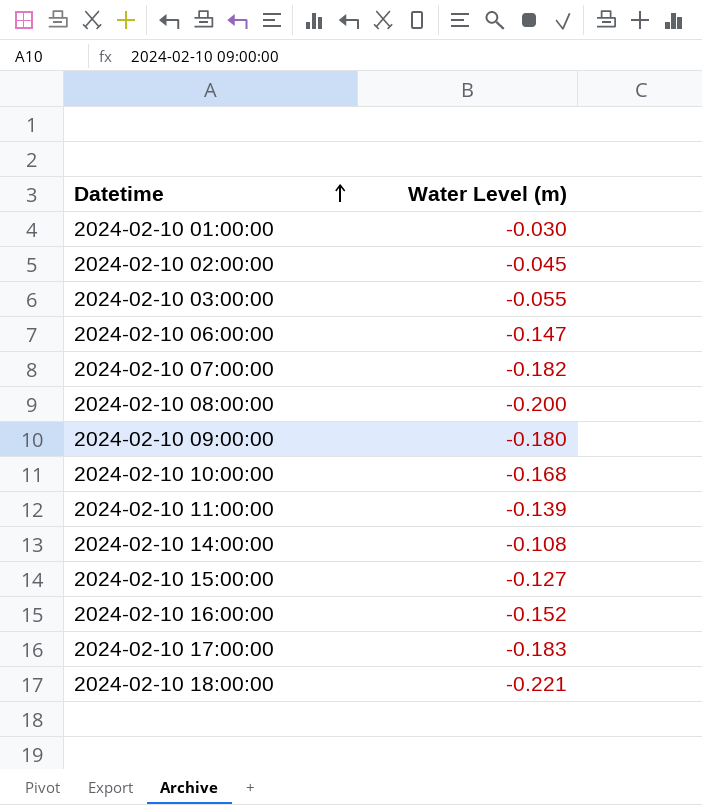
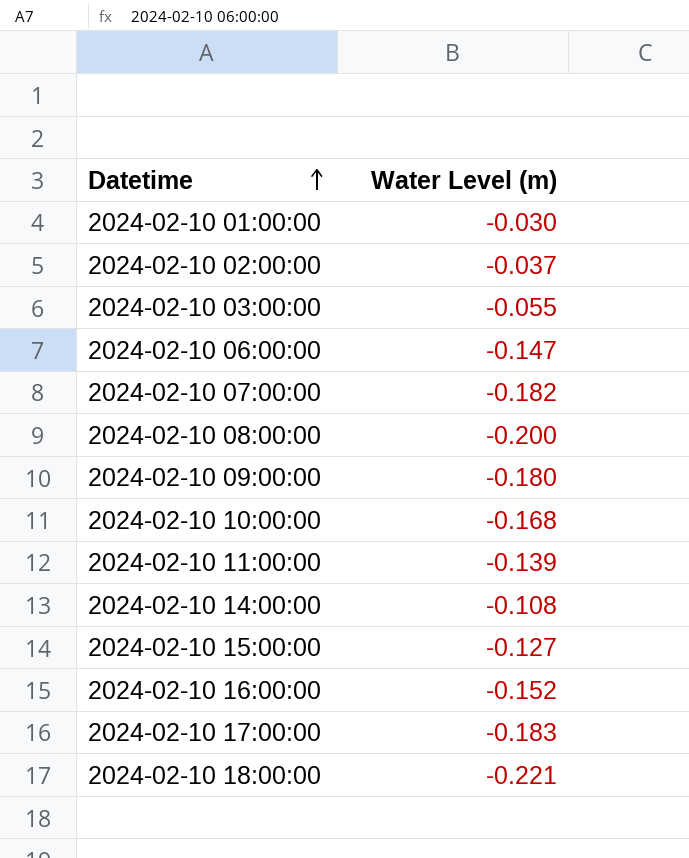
2024-02-10 02:00:00 | Water Level (m): -0.045 -> -0.037

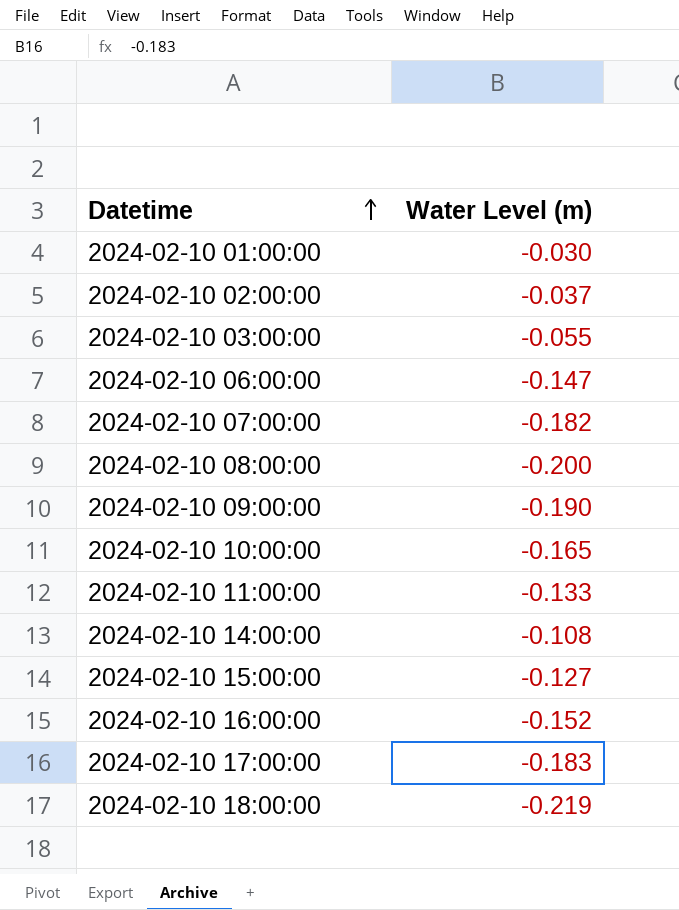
2024-02-10 09:00:00 | Water Level (m): -0.180 -> -0.190
2024-02-10 10:00:00 | Water Level (m): -0.168 -> -0.165
2024-02-10 11:00:00 | Water Level (m): -0.139 -> -0.133
2024-02-10 18:00:00 | Water Level (m): -0.221 -> -0.219

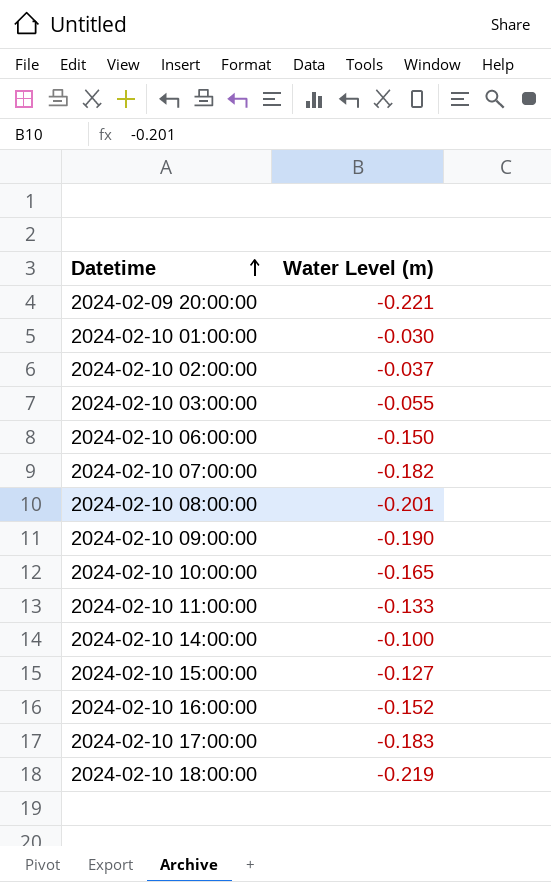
row 2024-02-09 20:00:00: none -> -0.221
2024-02-10 06:00:00 | Water Level (m): -0.147 -> -0.150
2024-02-10 08:00:00 | Water Level (m): -0.200 -> -0.201
2024-02-10 14:00:00 | Water Level (m): -0.108 -> -0.100

